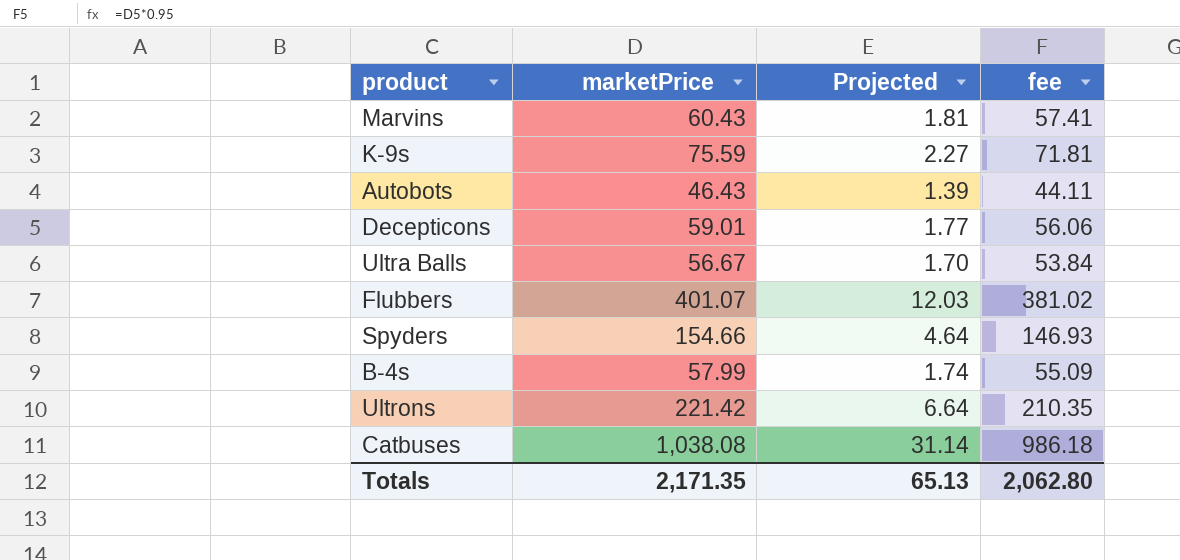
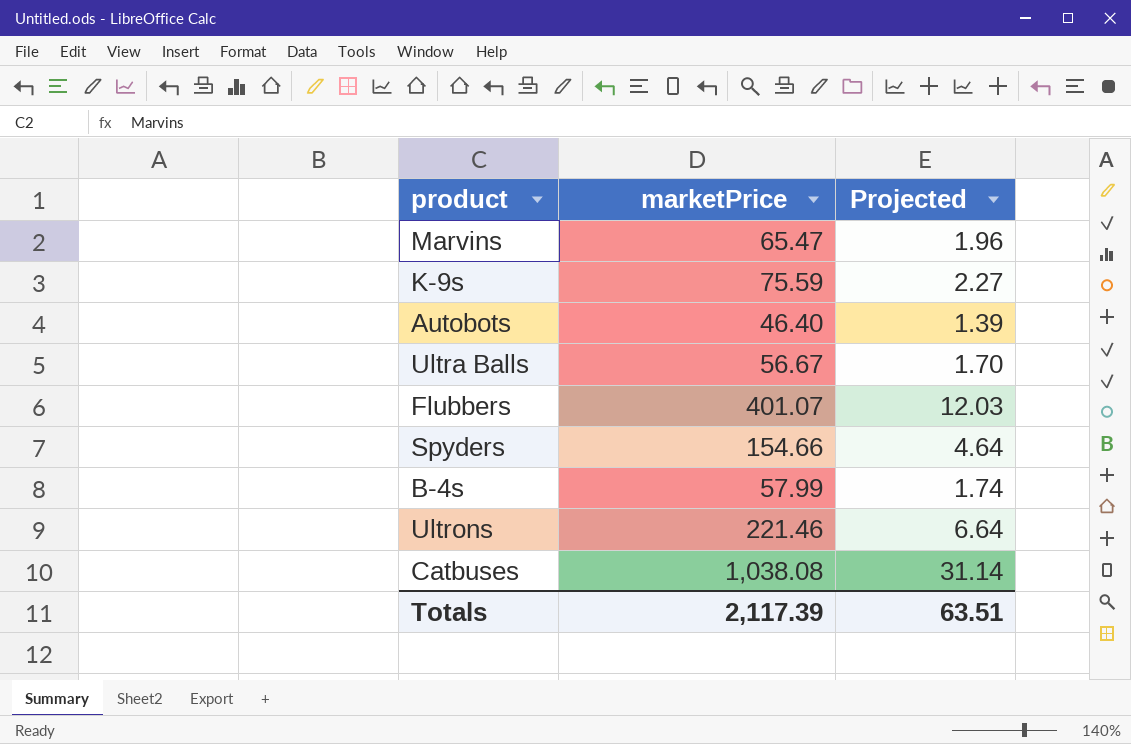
column fee | formula: [marketPrice] * 0.95 -> none
row Decepticons: 59.01 | 1.77 | 56.06 -> none
Marvins | marketPrice: 60.43 -> 65.47
Marvins | Projected: 1.81 -> 1.96
Autobots | marketPrice: 46.43 -> 46.40
Ultrons | marketPrice: 221.42 -> 221.46
Totals | marketPrice: 2,171.35 -> 2,117.39
Totals | Projected: 65.13 -> 63.51

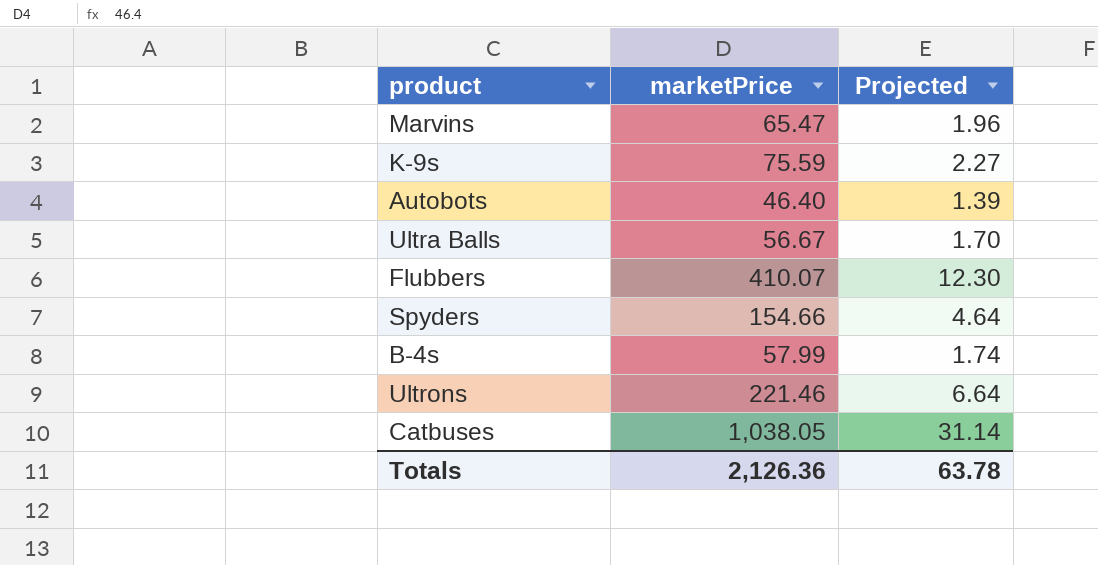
Flubbers | marketPrice: 401.07 -> 410.07
Flubbers | Projected: 12.03 -> 12.30
Catbuses | marketPrice: 1,038.08 -> 1,038.05
Totals | marketPrice: 2,117.39 -> 2,126.36
Totals | Projected: 63.51 -> 63.78

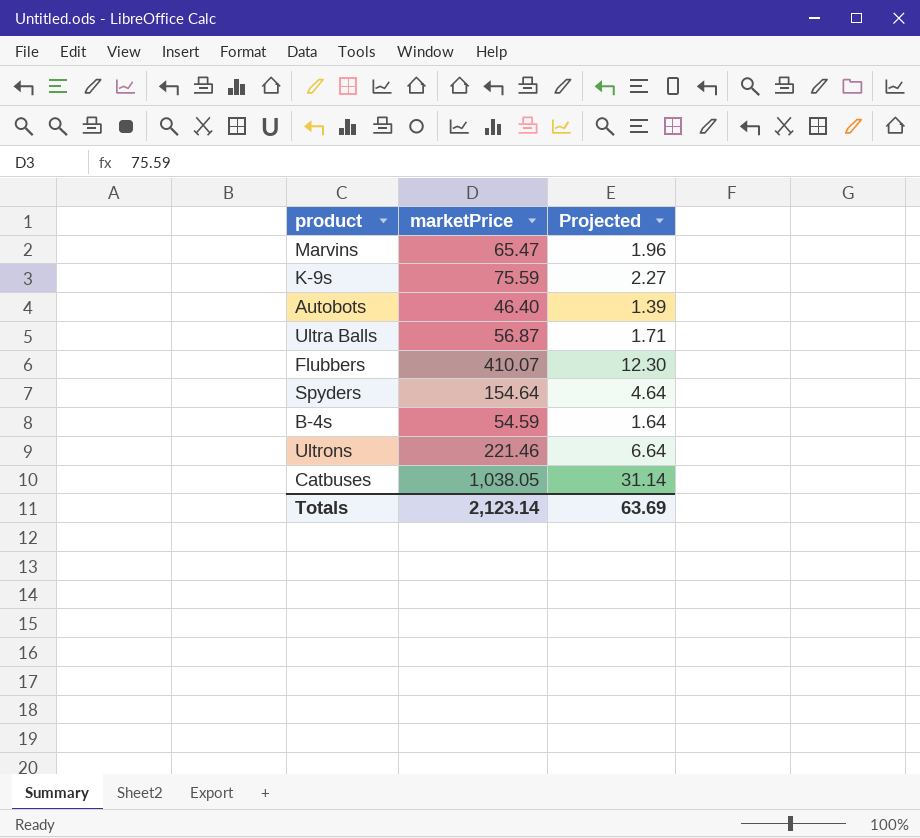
Ultra Balls | marketPrice: 56.67 -> 56.87
Ultra Balls | Projected: 1.70 -> 1.71
Spyders | marketPrice: 154.66 -> 154.64
B-4s | marketPrice: 57.99 -> 54.59
B-4s | Projected: 1.74 -> 1.64
Totals | marketPrice: 2,126.36 -> 2,123.14
Totals | Projected: 63.78 -> 63.69

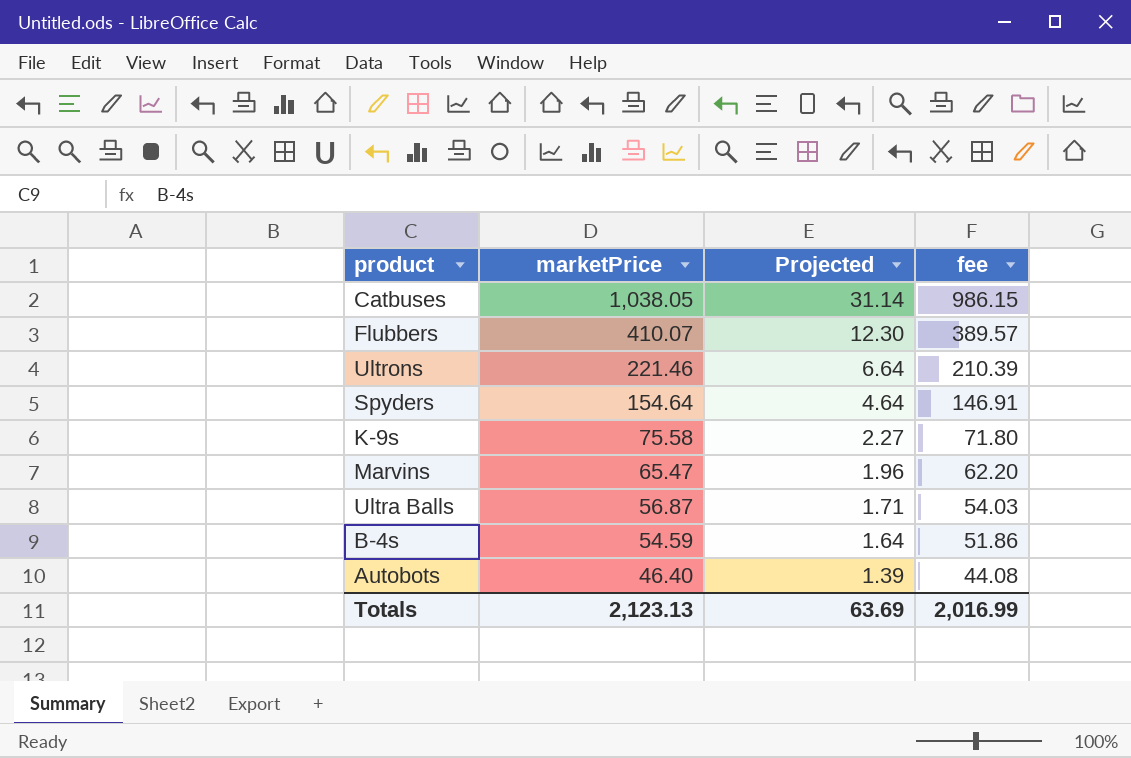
row order: none -> marketPrice descending
column fee | formula: none -> [marketPrice] * 0.95
K-9s | marketPrice: 75.59 -> 75.58
Totals | marketPrice: 2,123.14 -> 2,123.13

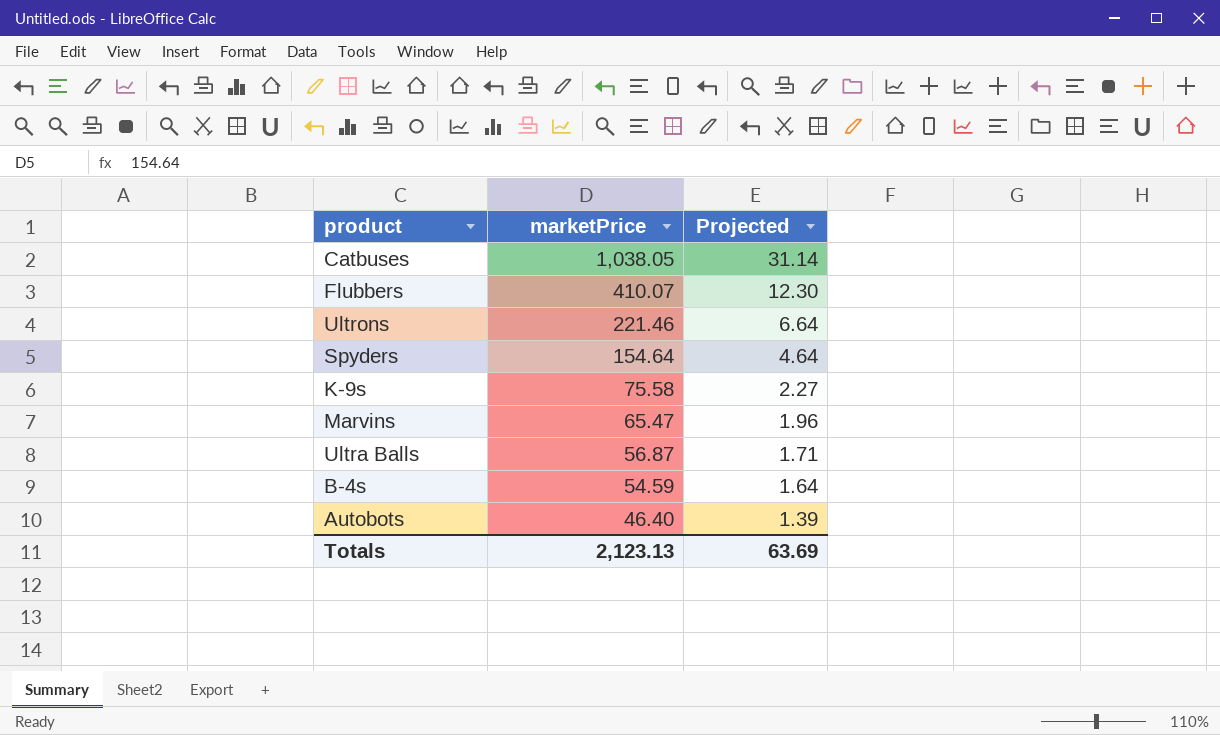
column fee | formula: [marketPrice] * 0.95 -> none

